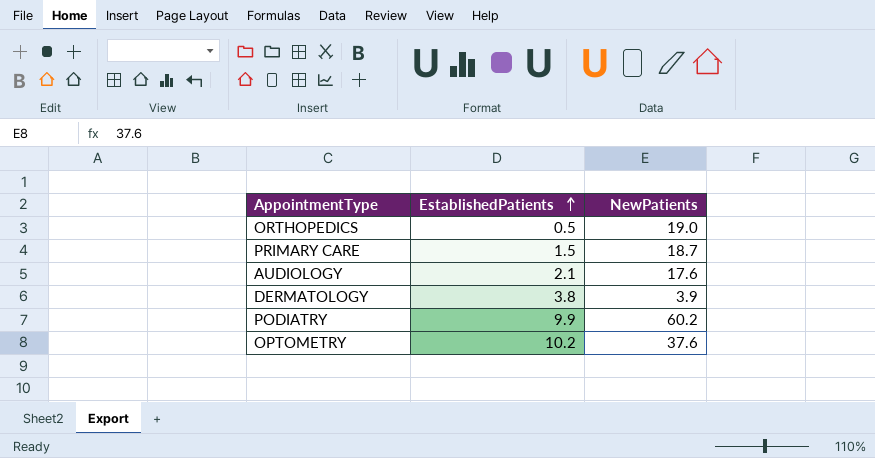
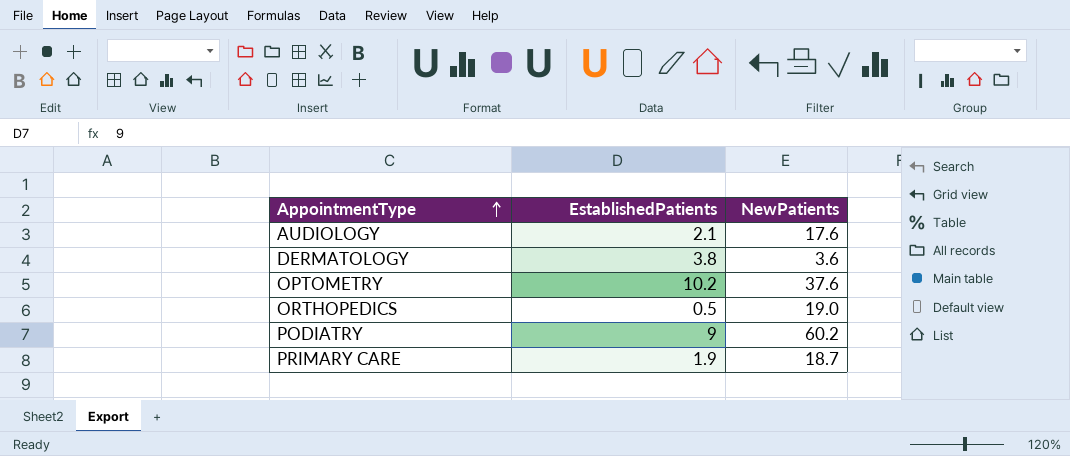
row order: EstablishedPatients ascending -> AppointmentType ascending
DERMATOLOGY | NewPatients: 3.9 -> 3.6
PODIATRY | EstablishedPatients: 9.9 -> 9
PRIMARY CARE | EstablishedPatients: 1.5 -> 1.9

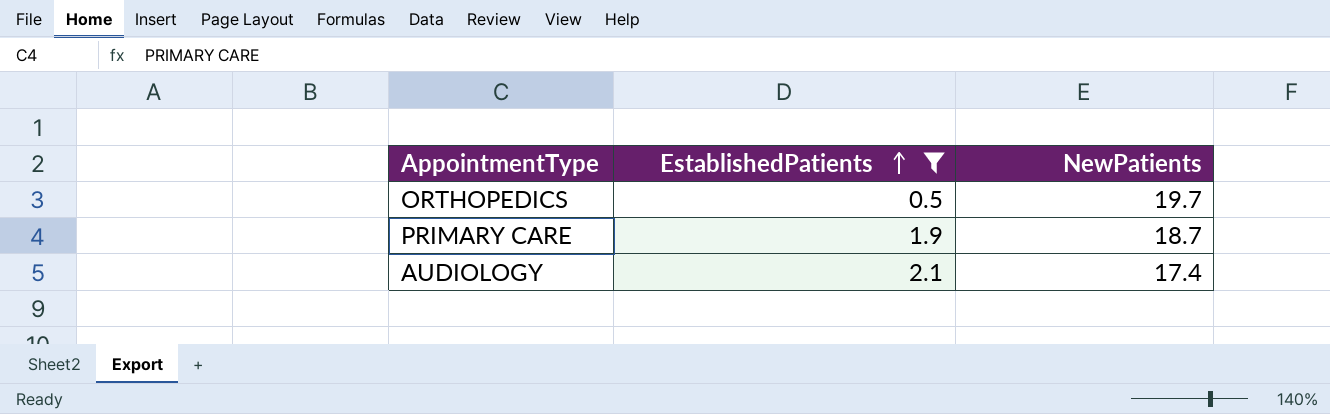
filter: none -> EstablishedPatients <= 2.1
row order: AppointmentType ascending -> EstablishedPatients ascending
ORTHOPEDICS | NewPatients: 19.0 -> 19.7
AUDIOLOGY | NewPatients: 17.6 -> 17.4

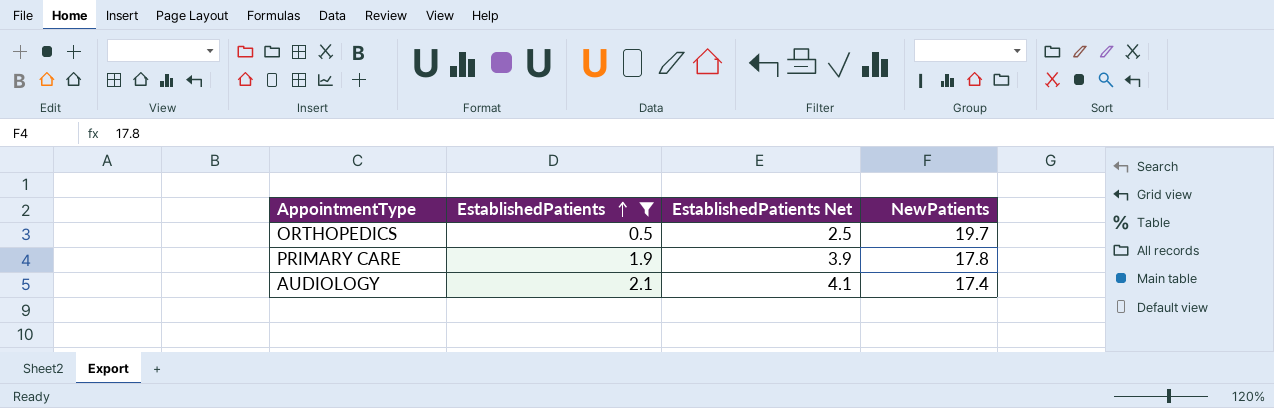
column EstablishedPatients Net | formula: none -> [EstablishedPatients] + 2
PRIMARY CARE | NewPatients: 18.7 -> 17.8

